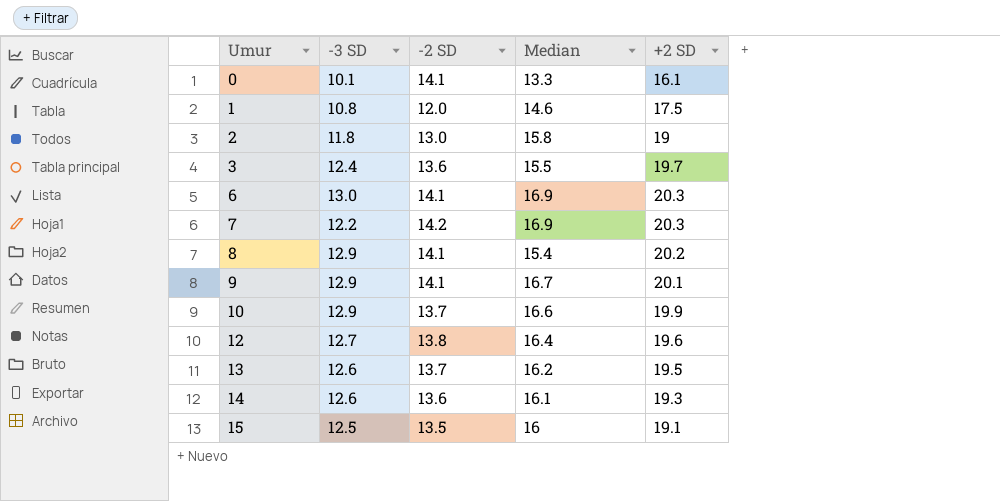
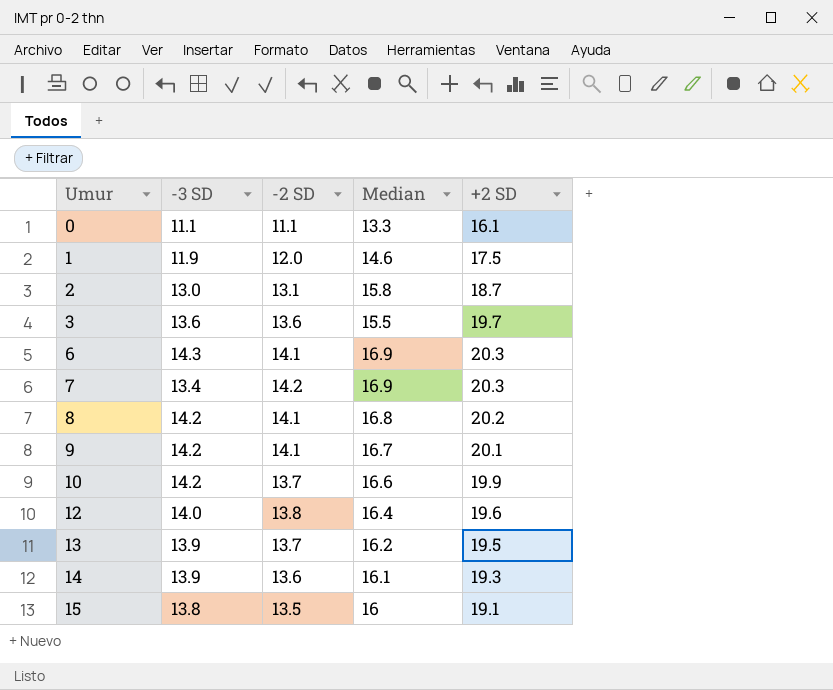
0 | -3 SD: 10.1 -> 11.1
0 | -2 SD: 14.1 -> 11.1
1 | -3 SD: 10.8 -> 11.9
2 | -3 SD: 11.8 -> 13.0
2 | -2 SD: 13.0 -> 13.1
2 | +2 SD: 19 -> 18.7
3 | -3 SD: 12.4 -> 13.6
6 | -3 SD: 13.0 -> 14.3
7 | -3 SD: 12.2 -> 13.4
8 | -3 SD: 12.9 -> 14.2
8 | Median: 15.4 -> 16.8
9 | -3 SD: 12.9 -> 14.2
10 | -3 SD: 12.9 -> 14.2
12 | -3 SD: 12.7 -> 14.0
13 | -3 SD: 12.6 -> 13.9
14 | -3 SD: 12.6 -> 13.9
15 | -3 SD: 12.5 -> 13.8

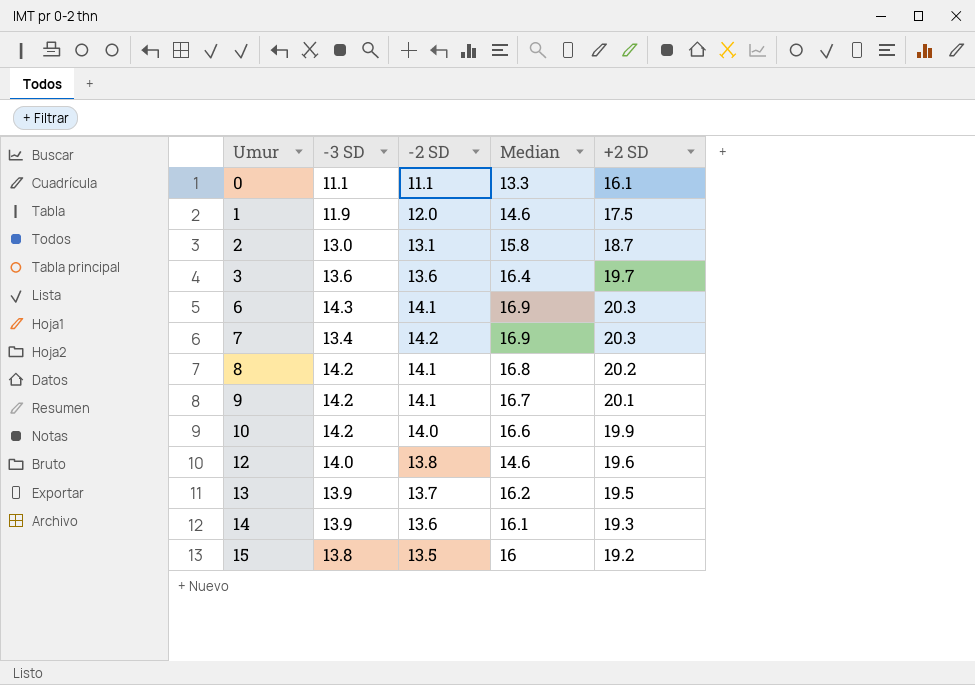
3 | Median: 15.5 -> 16.4
10 | -2 SD: 13.7 -> 14.0
12 | Median: 16.4 -> 14.6
15 | +2 SD: 19.1 -> 19.2

